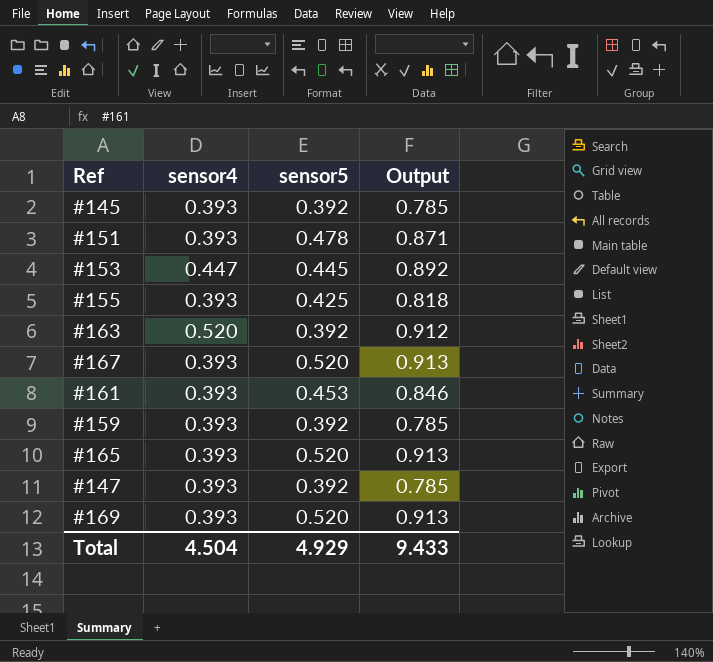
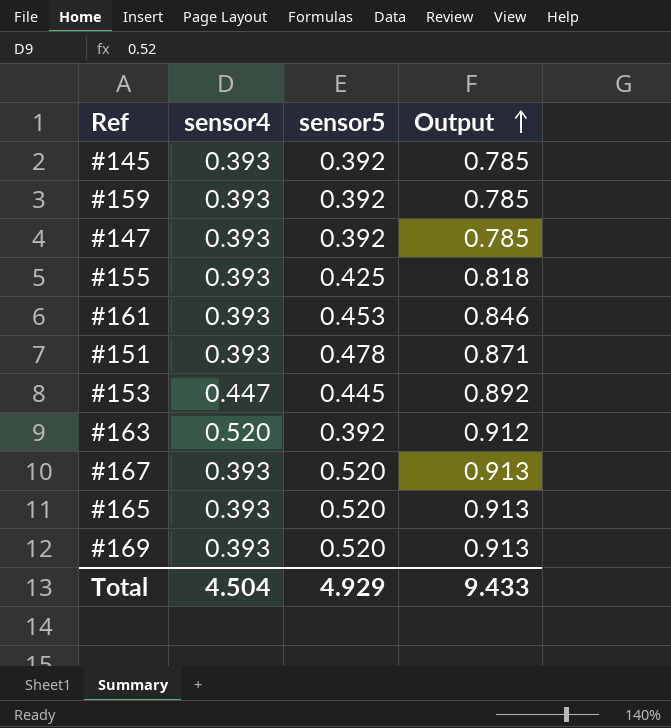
row order: none -> Output ascending

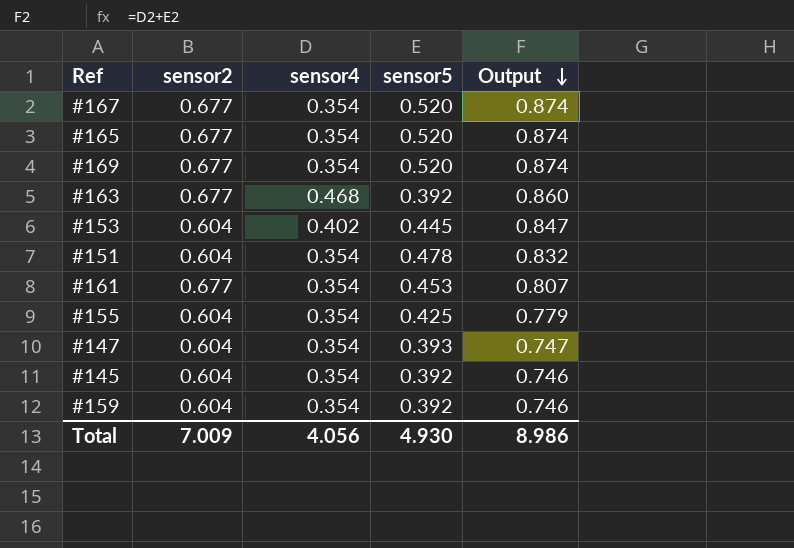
row order: Output ascending -> Output descending
column sensor2 | position: none -> 2
#167 | sensor4: 0.393 -> 0.354
#167 | Output: 0.913 -> 0.874
#165 | sensor4: 0.393 -> 0.354
#165 | Output: 0.913 -> 0.874
#169 | sensor4: 0.393 -> 0.354
#169 | Output: 0.913 -> 0.874
#163 | sensor4: 0.520 -> 0.468
#163 | Output: 0.912 -> 0.860
#153 | sensor4: 0.447 -> 0.402
#153 | Output: 0.892 -> 0.847
#151 | sensor4: 0.393 -> 0.354
#151 | Output: 0.871 -> 0.832
#161 | sensor4: 0.393 -> 0.354
#161 | Output: 0.846 -> 0.807
#155 | sensor4: 0.393 -> 0.354
#155 | Output: 0.818 -> 0.779
#147 | sensor4: 0.393 -> 0.354
#147 | sensor5: 0.392 -> 0.393
#147 | Output: 0.785 -> 0.747
#145 | sensor4: 0.393 -> 0.354
#145 | Output: 0.785 -> 0.746
#159 | sensor4: 0.393 -> 0.354
#159 | Output: 0.785 -> 0.746
Total | sensor4: 4.504 -> 4.056
Total | sensor5: 4.929 -> 4.930
Total | Output: 9.433 -> 8.986

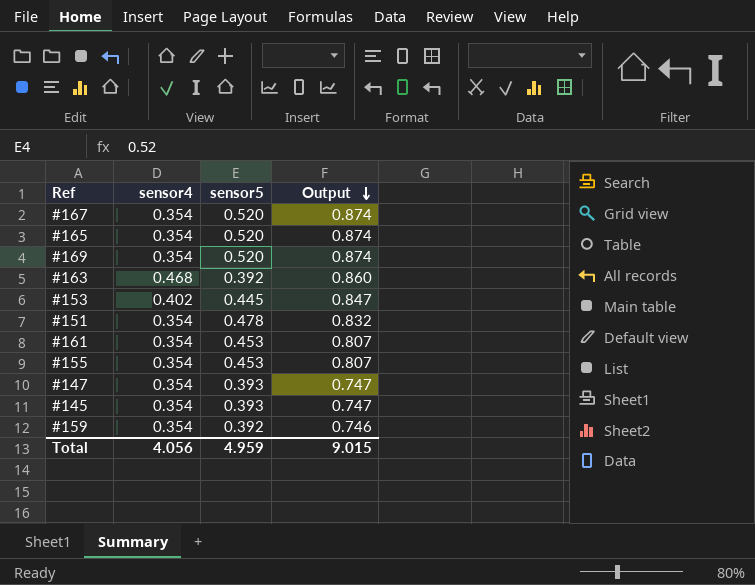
column sensor2 | position: 2 -> none
#155 | sensor5: 0.425 -> 0.453
#155 | Output: 0.779 -> 0.807
#145 | sensor5: 0.392 -> 0.393
#145 | Output: 0.746 -> 0.747
Total | sensor5: 4.930 -> 4.959
Total | Output: 8.986 -> 9.015

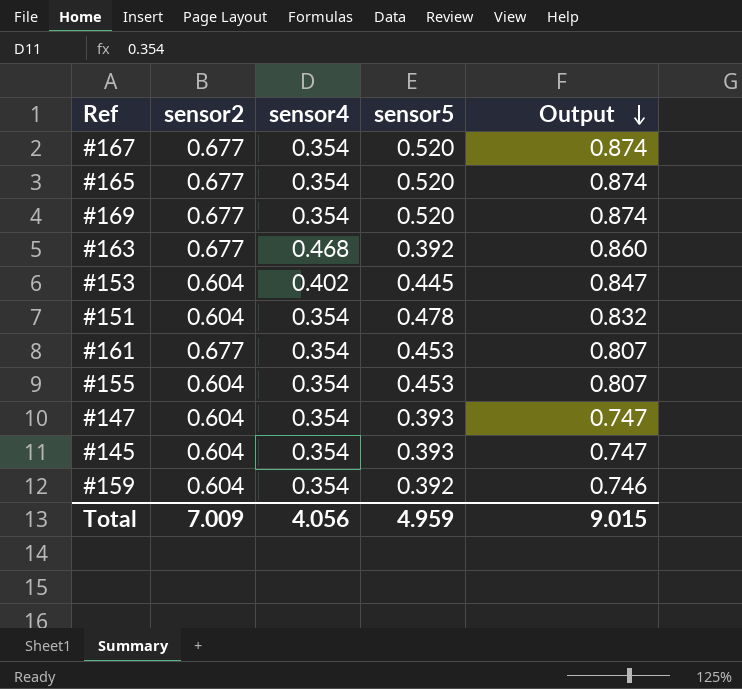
column sensor2 | position: none -> 2

